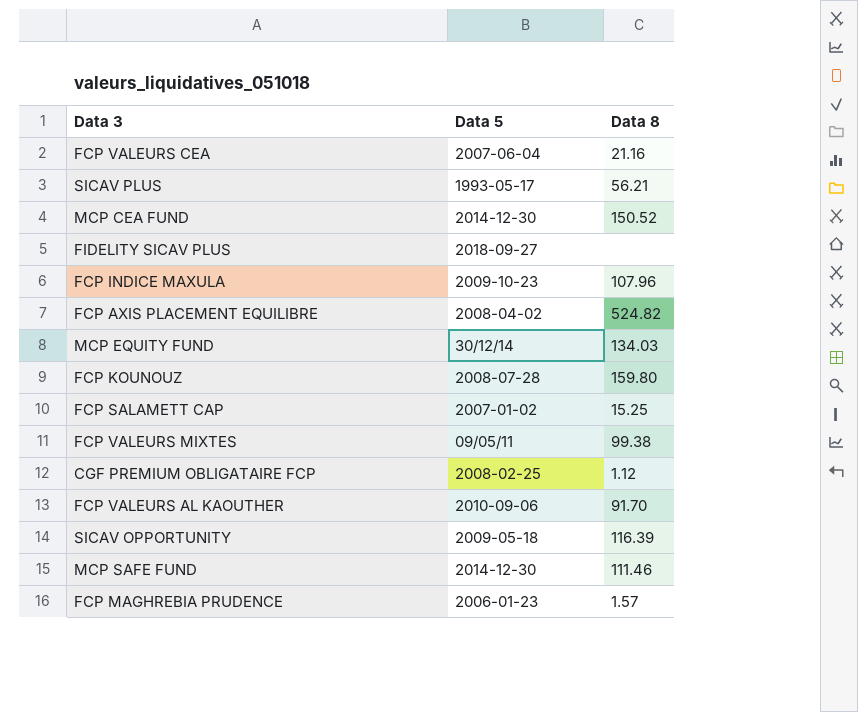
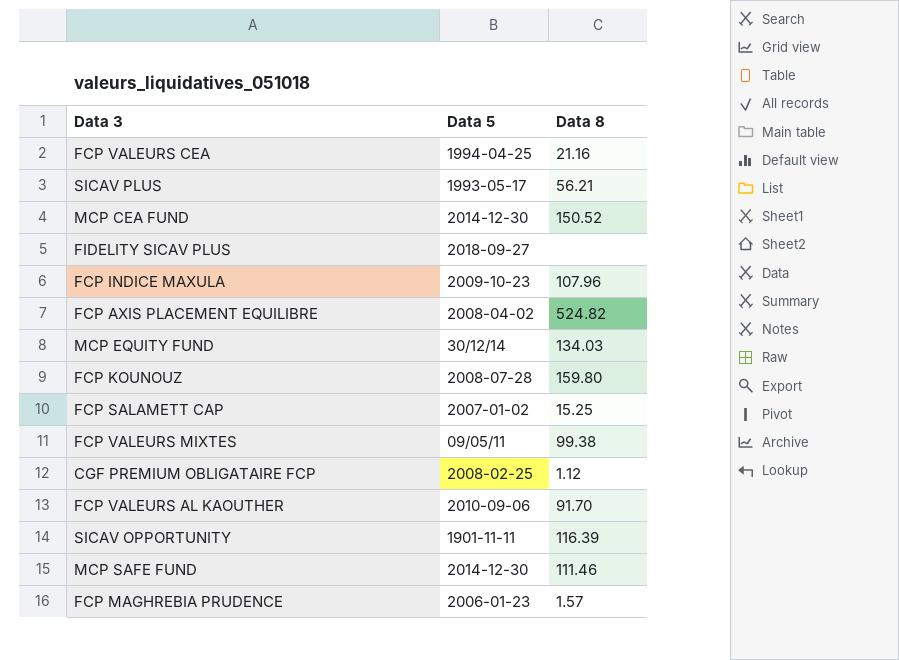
FCP VALEURS CEA | Data 5: 2007-06-04 -> 1994-04-25
SICAV OPPORTUNITY | Data 5: 2009-05-18 -> 1901-11-11

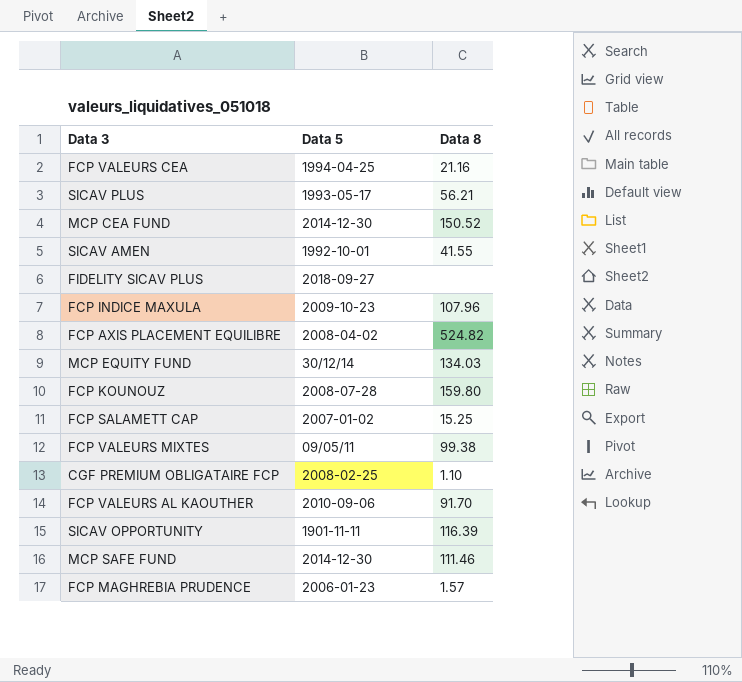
row SICAV AMEN: none -> 1992-10-01 | 41.55
CGF PREMIUM OBLIGATAIRE FCP | Data 8: 1.12 -> 1.10

